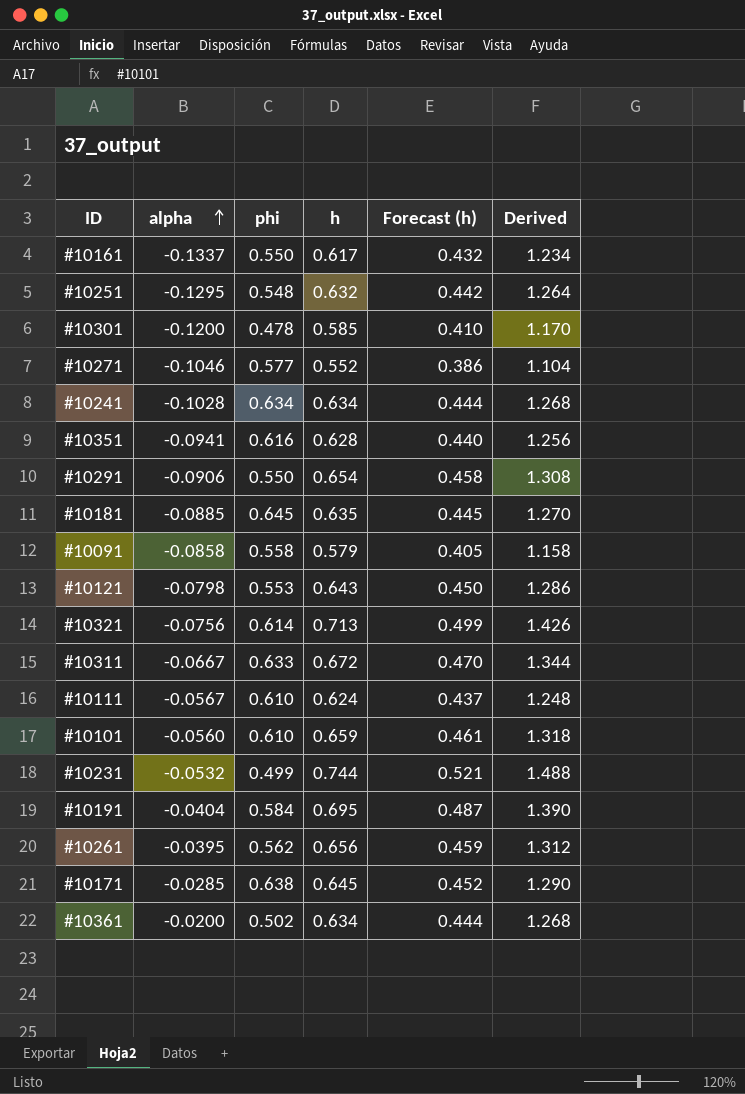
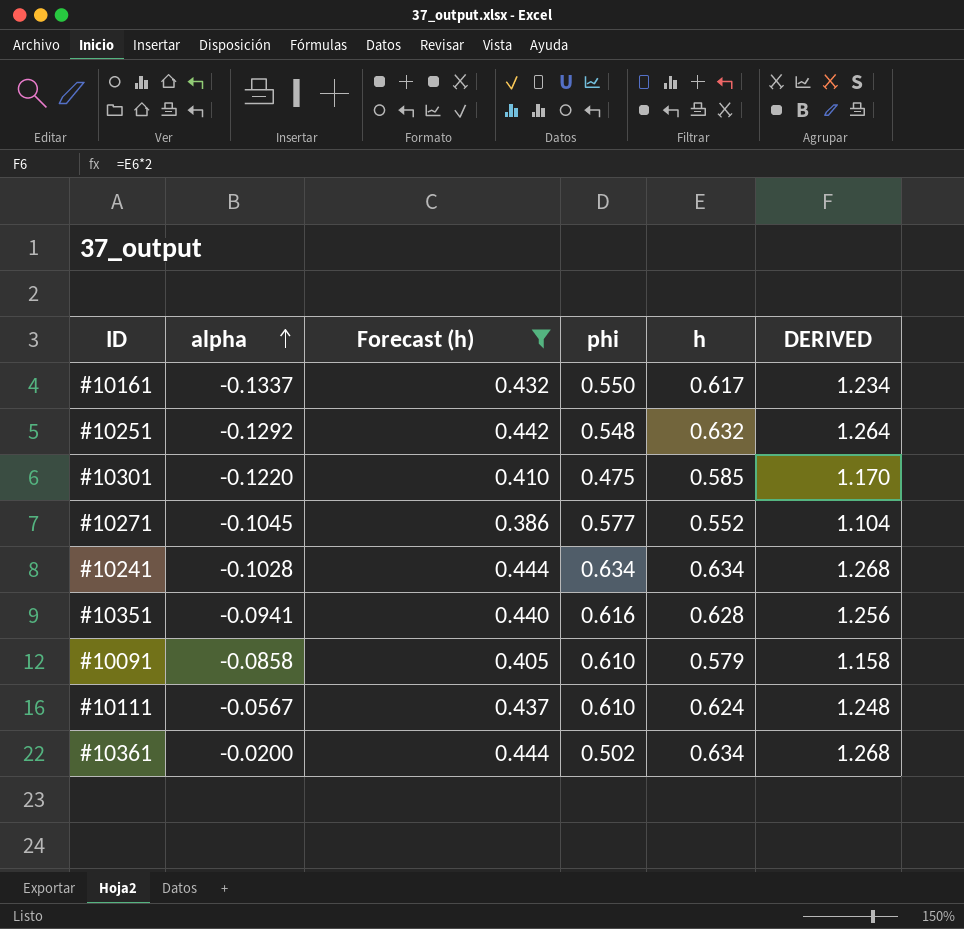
filter: none -> Forecast (h) <= 0.444
column Forecast (h) | position: 5 -> 3
column name: Derived -> DERIVED
#10251 | alpha: -0.1295 -> -0.1292
#10301 | alpha: -0.1200 -> -0.1220
#10301 | phi: 0.478 -> 0.475
#10271 | alpha: -0.1046 -> -0.1045
#10091 | phi: 0.558 -> 0.610

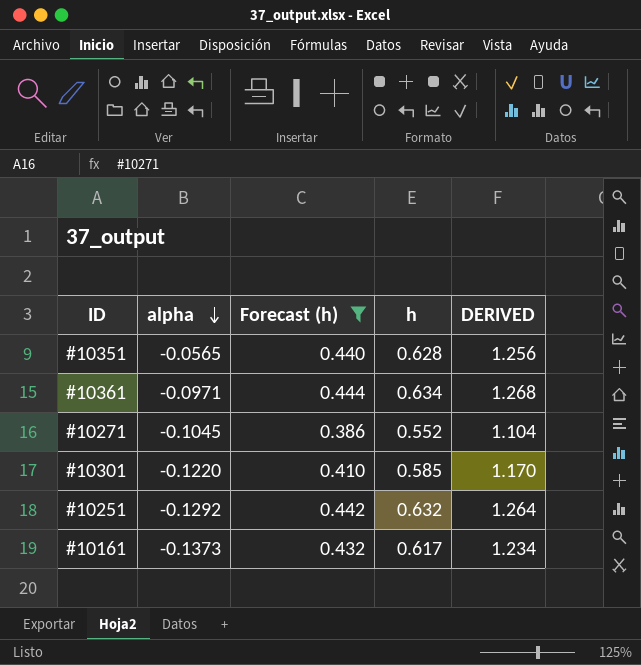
row order: alpha ascending -> alpha descending
column phi | position: 4 -> none
row #10241: -0.1028 | 0.444 | 0.634 | 0.634 | 1.268 -> none
row #10091: -0.0858 | 0.405 | 0.610 | 0.579 | 1.158 -> none
row #10111: -0.0567 | 0.437 | 0.610 | 0.624 | 1.248 -> none
#10351 | alpha: -0.0941 -> -0.0565
#10361 | alpha: -0.0200 -> -0.0971
#10161 | alpha: -0.1337 -> -0.1373

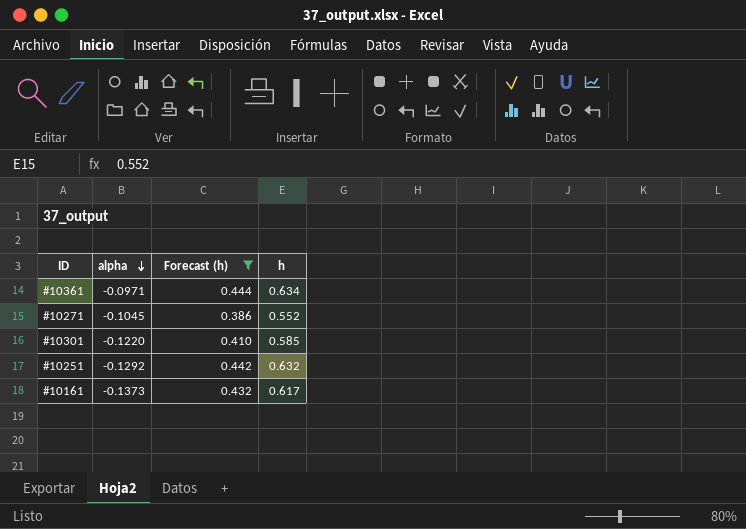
column DERIVED | formula: [h] * 2 -> none
row #10351: -0.0565 | 0.440 | 0.628 | 1.256 -> none

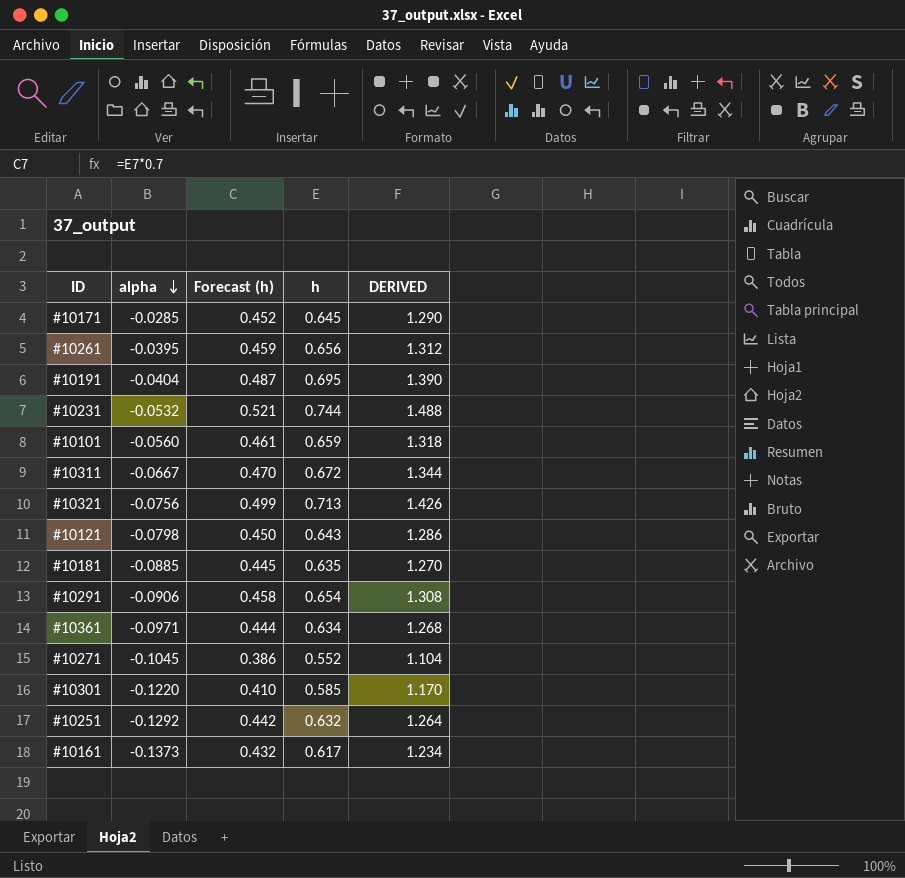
filter: Forecast (h) <= 0.444 -> none
column DERIVED | formula: none -> [h] * 2

